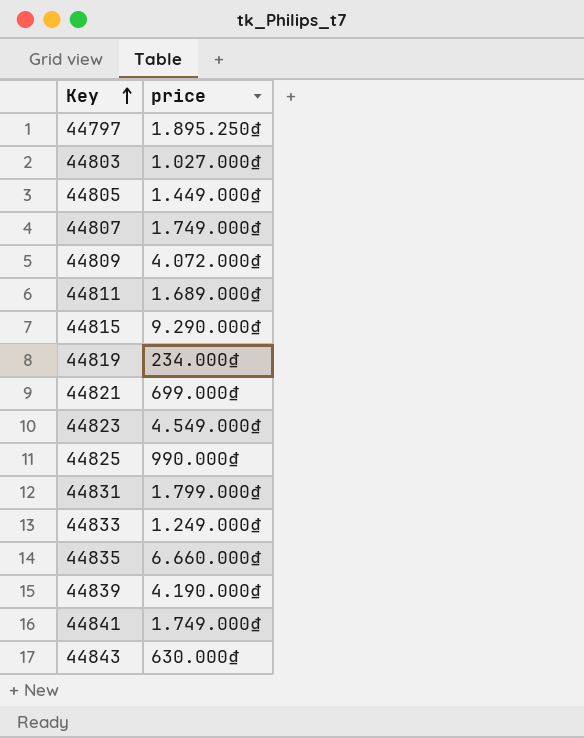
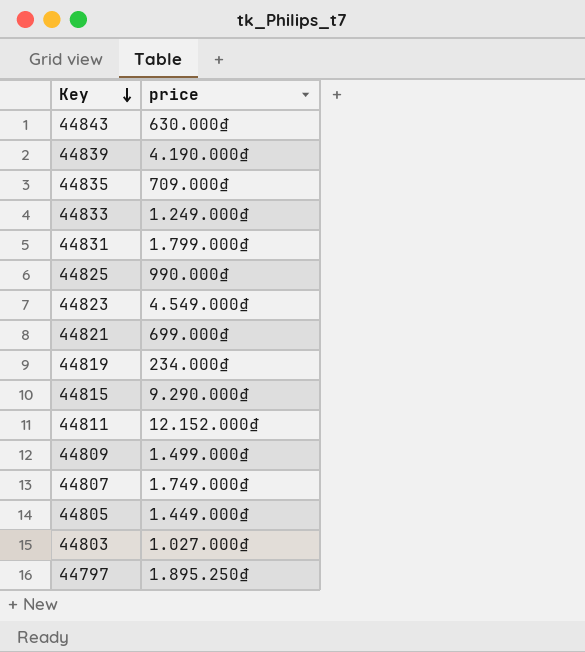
row order: Key ascending -> Key descending
row 44841: 1.749.000₫ -> none
44835 | price: 6.660.000₫ -> 709.000₫
44811 | price: 1.689.000₫ -> 12.152.000₫
44809 | price: 4.072.000₫ -> 1.499.000₫

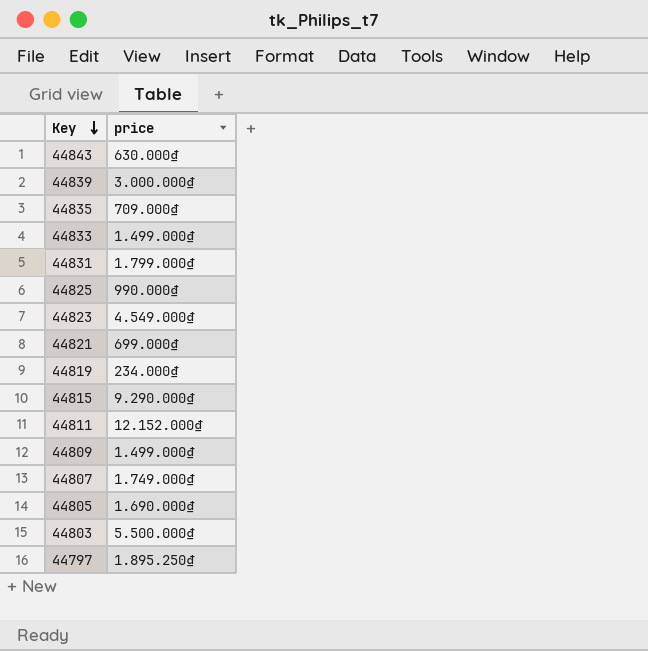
44839 | price: 4.190.000₫ -> 3.000.000₫
44833 | price: 1.249.000₫ -> 1.499.000₫
44805 | price: 1.449.000₫ -> 1.690.000₫
44803 | price: 1.027.000₫ -> 5.500.000₫

